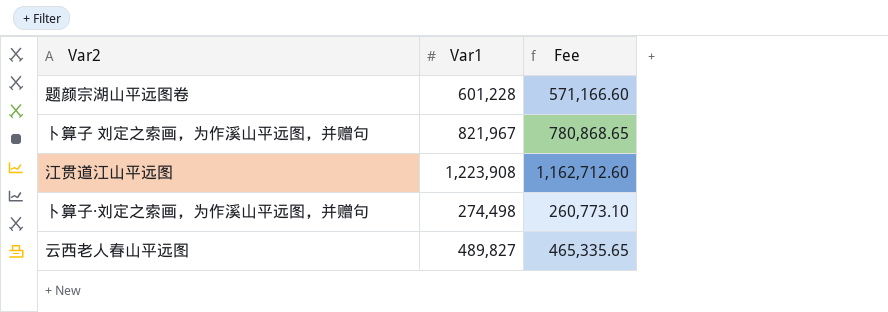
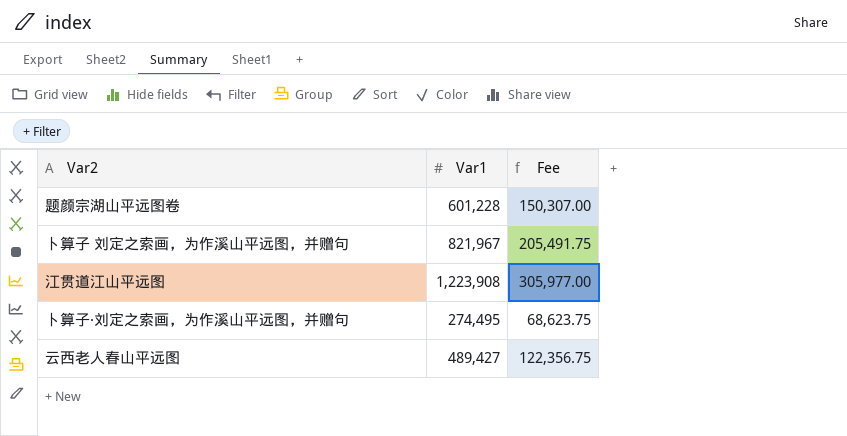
column Fee | formula: [Var1] * 0.95 -> [Var1] * 0.25
卜算子·刘定之索画，为作溪山平远图，并赠句 | Var1: 274,498 -> 274,495
云西老人春山平远图 | Var1: 489,827 -> 489,427

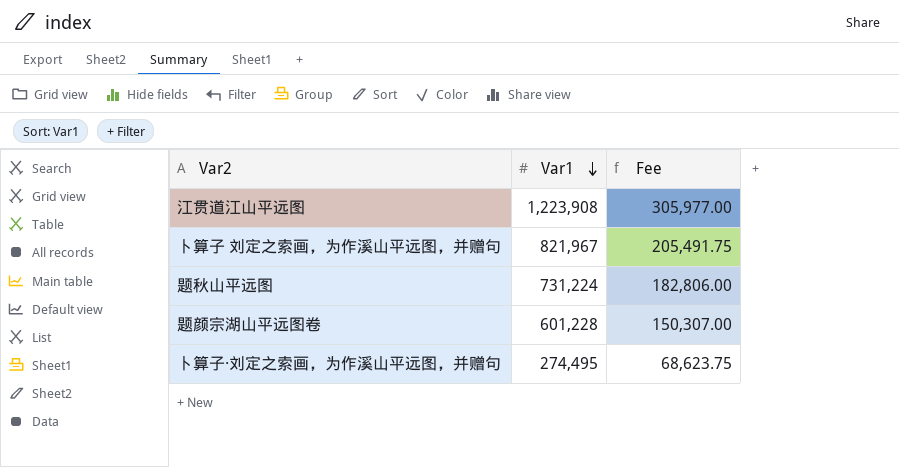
row order: none -> Var1 descending
row 云西老人春山平远图: 489,427 | 122,356.75 -> none
row 题秋山平远图: none -> 731,224 | 182,806.00

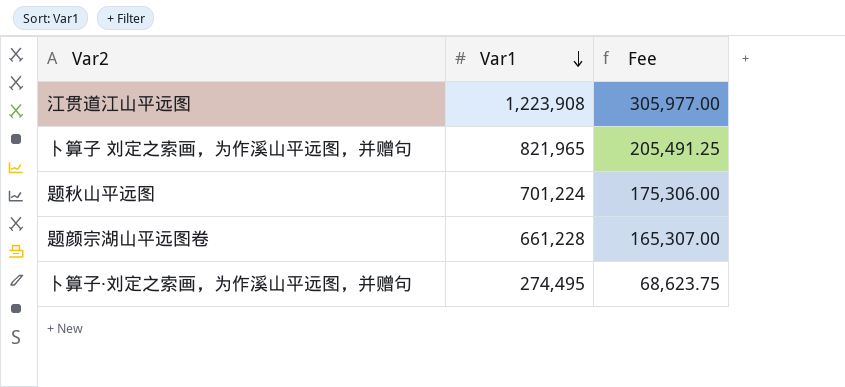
卜算子 刘定之索画，为作溪山平远图，并赠句 | Var1: 821,967 -> 821,965
卜算子 刘定之索画，为作溪山平远图，并赠句 | Fee: 205,491.75 -> 205,491.25
题秋山平远图 | Var1: 731,224 -> 701,224
题秋山平远图 | Fee: 182,806.00 -> 175,306.00
题颜宗湖山平远图卷 | Var1: 601,228 -> 661,228
题颜宗湖山平远图卷 | Fee: 150,307.00 -> 165,307.00

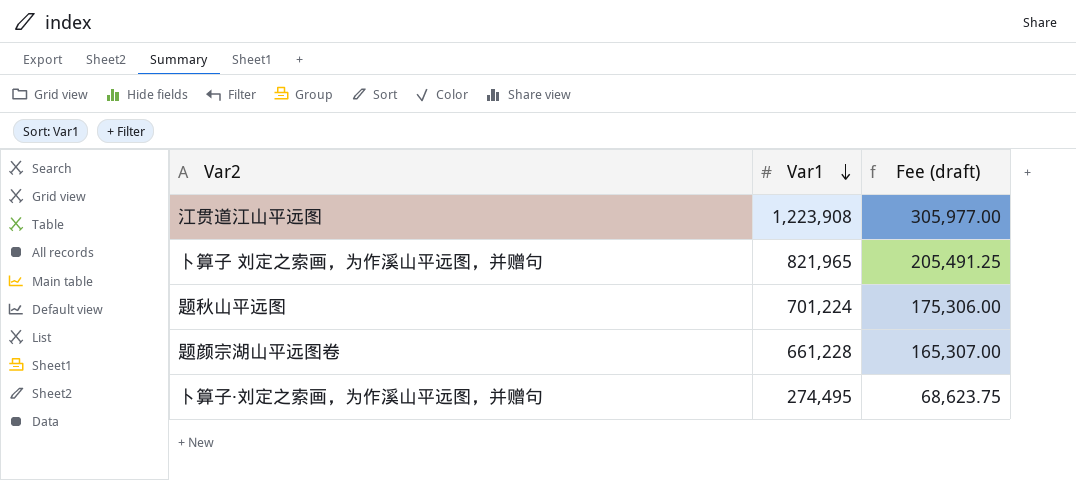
column name: Fee -> Fee (draft)

